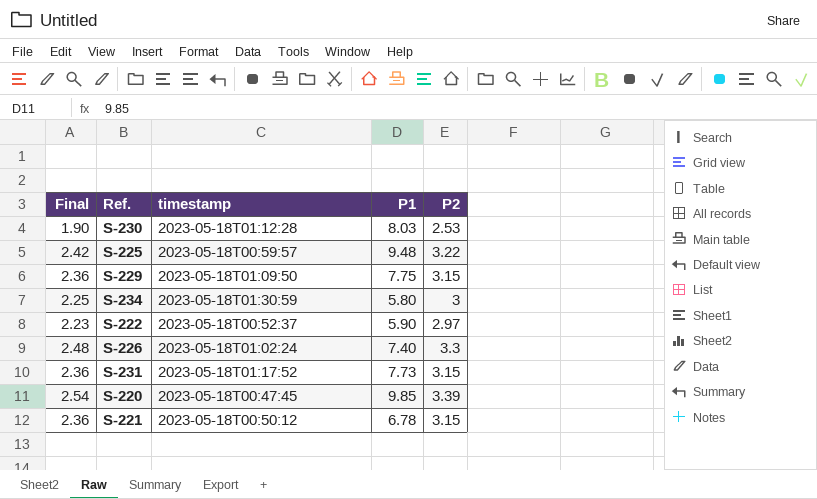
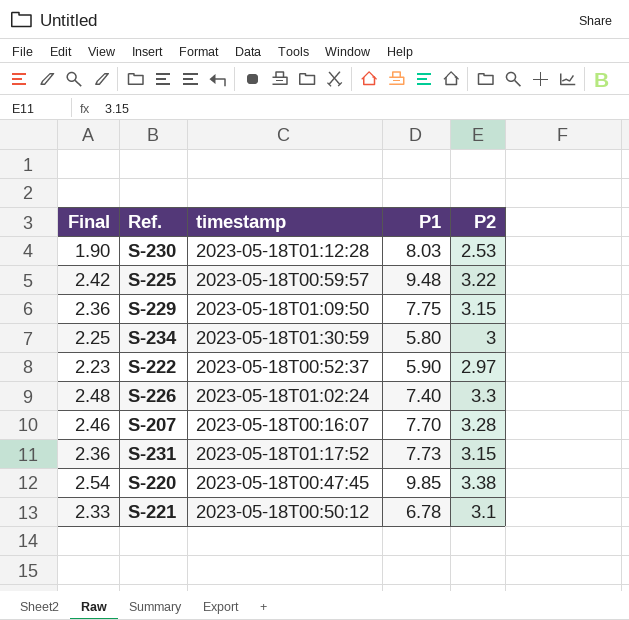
row S-207: none -> 2.46 | 2023-05-18T00:16:07 | 7.70 | 3.28
S-220 | P2: 3.39 -> 3.38
S-221 | Final: 2.36 -> 2.33
S-221 | P2: 3.15 -> 3.1

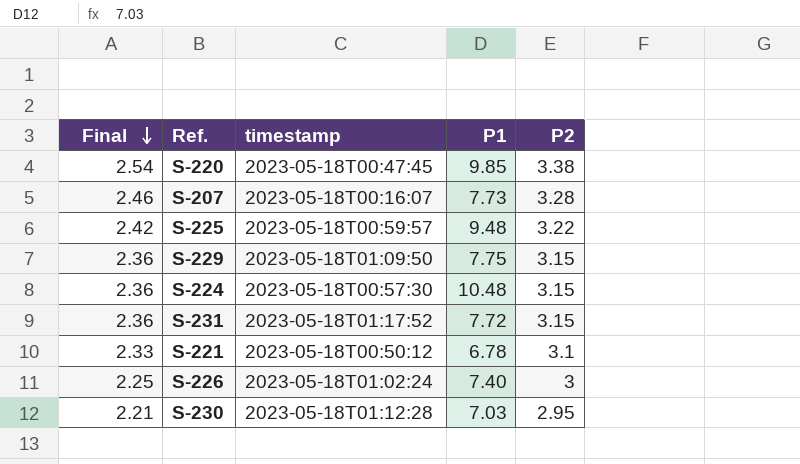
row order: none -> Final descending
row S-234: 2.25 | 2023-05-18T01:30:59 | 5.80 | 3 -> none
row S-222: 2.23 | 2023-05-18T00:52:37 | 5.90 | 2.97 -> none
S-207 | P1: 7.70 -> 7.73
row S-224: none -> 2.36 | 2023-05-18T00:57:30 | 10.48 | 3.15
S-231 | P1: 7.73 -> 7.72
S-226 | Final: 2.48 -> 2.25
S-226 | P2: 3.3 -> 3
S-230 | Final: 1.90 -> 2.21
S-230 | P1: 8.03 -> 7.03
S-230 | P2: 2.53 -> 2.95

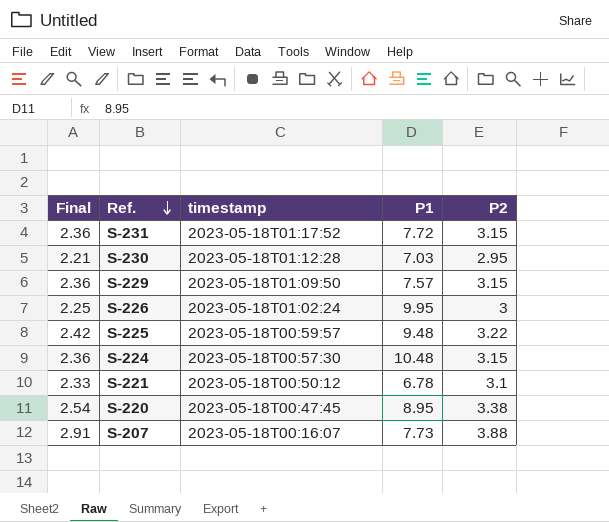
row order: Final descending -> Ref. descending
S-229 | P1: 7.75 -> 7.57
S-226 | P1: 7.40 -> 9.95
S-220 | P1: 9.85 -> 8.95
S-207 | Final: 2.46 -> 2.91
S-207 | P2: 3.28 -> 3.88

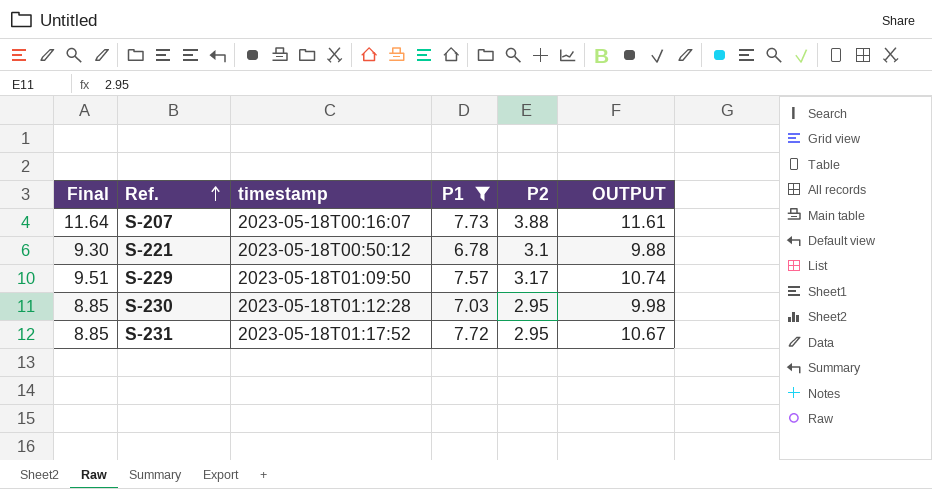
filter: none -> P1 <= 7.73
row order: Ref. descending -> Ref. ascending
column Final | formula: [P2] * 0.75 -> [P2] * 3
column OUTPUT | formula: none -> [P1] + [P2]
S-229 | P2: 3.15 -> 3.17
S-231 | P2: 3.15 -> 2.95

